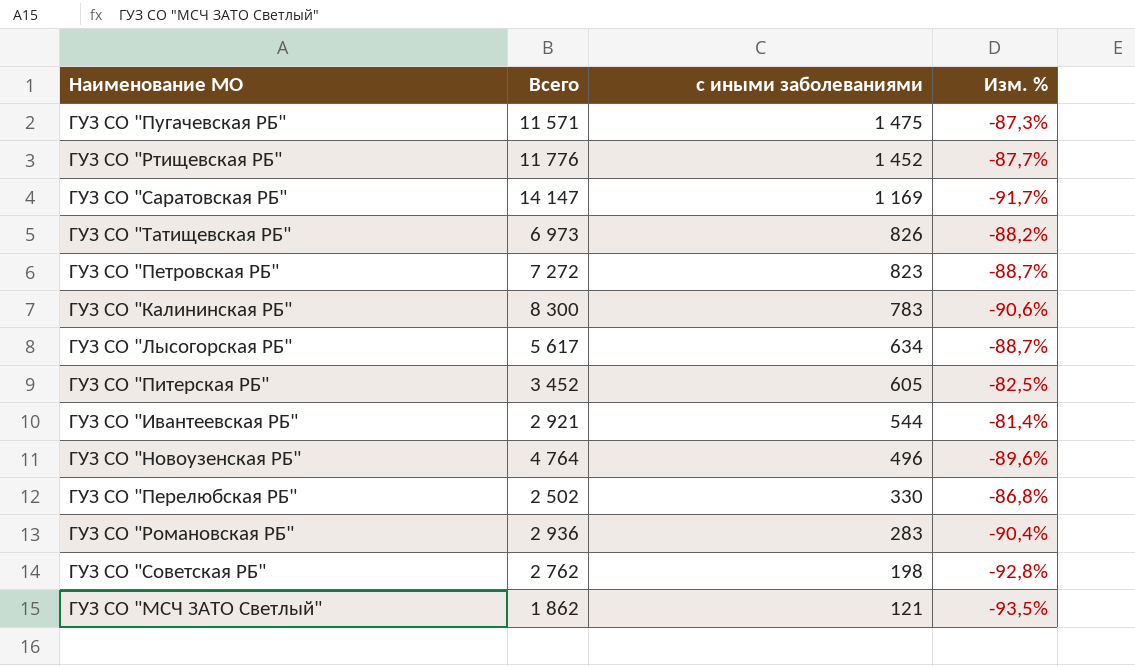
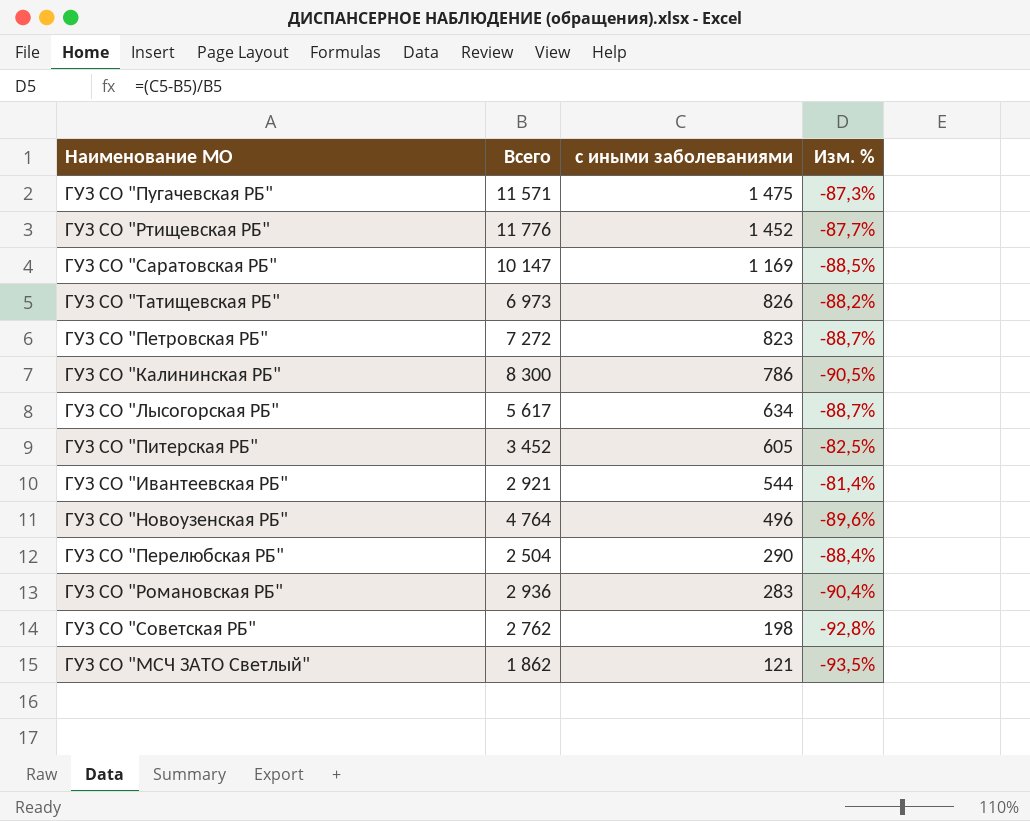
ГУЗ СО "Саратовская РБ" | Всего: 14 147 -> 10 147
ГУЗ СО "Саратовская РБ" | Изм. %: -91,7% -> -88,5%
ГУЗ СО "Калининская РБ" | с иными заболеваниями: 783 -> 786
ГУЗ СО "Калининская РБ" | Изм. %: -90,6% -> -90,5%
ГУЗ СО "Перелюбская РБ" | Всего: 2 502 -> 2 504
ГУЗ СО "Перелюбская РБ" | с иными заболеваниями: 330 -> 290
ГУЗ СО "Перелюбская РБ" | Изм. %: -86,8% -> -88,4%

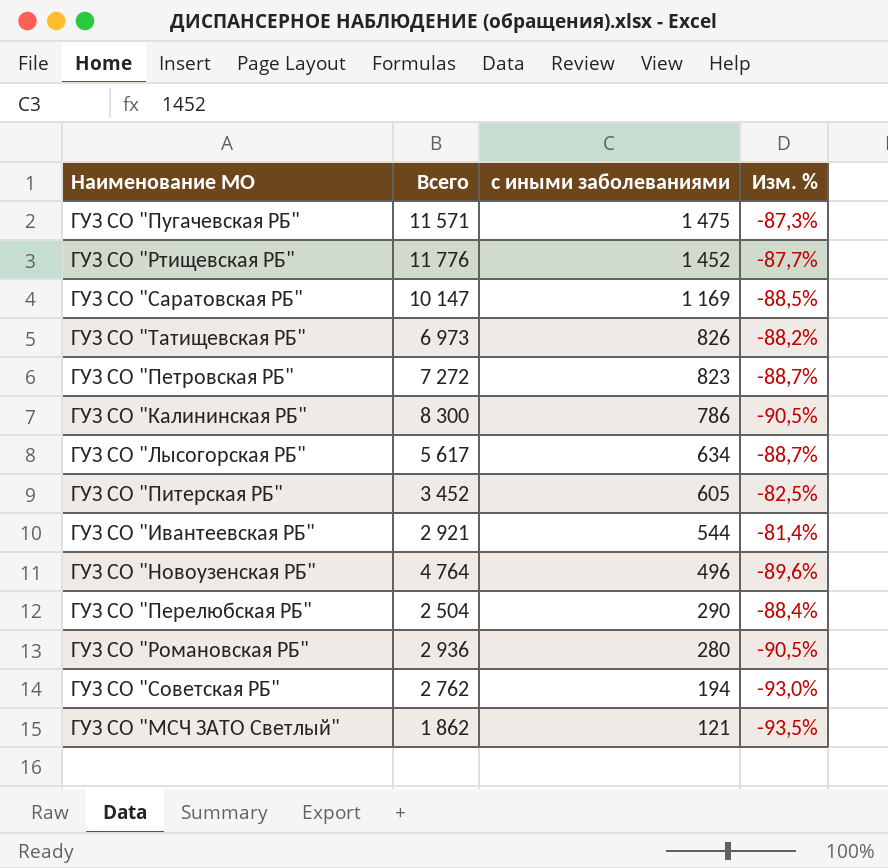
ГУЗ СО "Романовская РБ" | с иными заболеваниями: 283 -> 280
ГУЗ СО "Романовская РБ" | Изм. %: -90,4% -> -90,5%
ГУЗ СО "Советская РБ" | с иными заболеваниями: 198 -> 194
ГУЗ СО "Советская РБ" | Изм. %: -92,8% -> -93,0%

